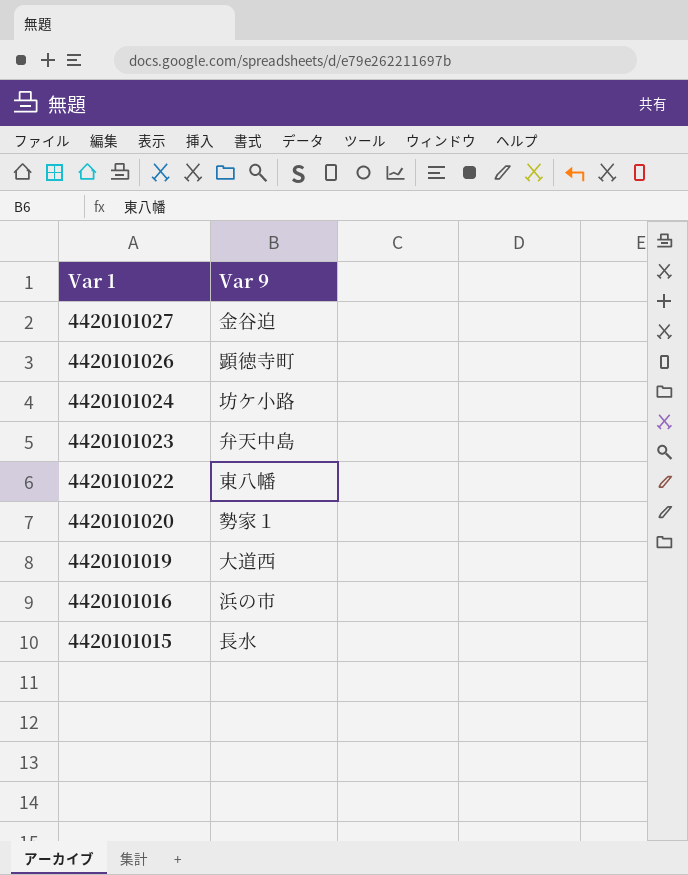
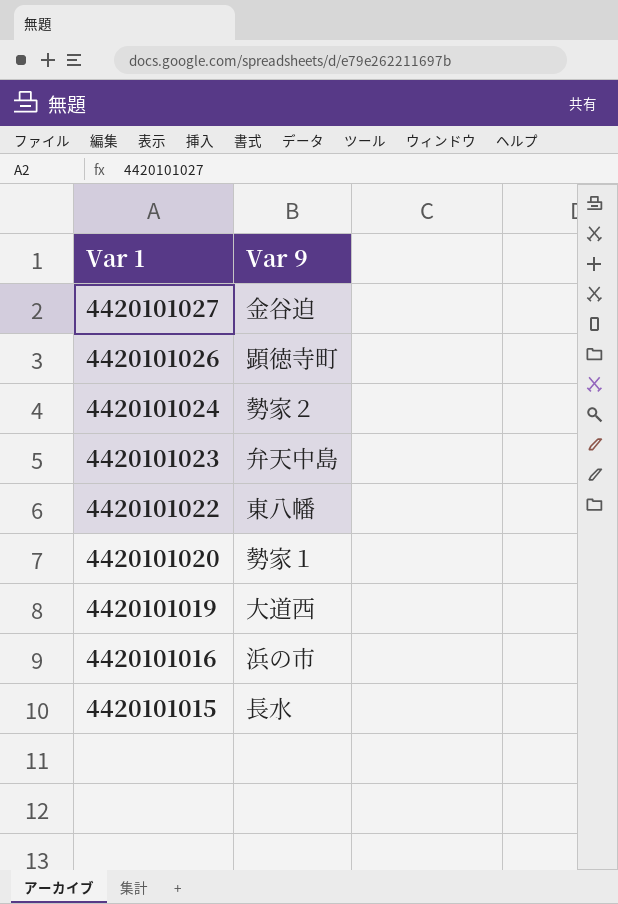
4420101024 | Var 9: 坊ケ小路 -> 勢家２

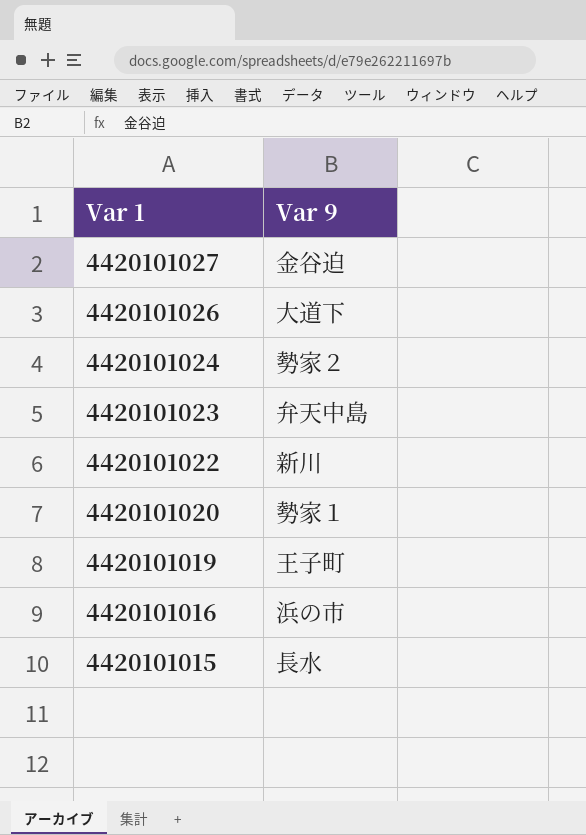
4420101026 | Var 9: 顕徳寺町 -> 大道下
4420101022 | Var 9: 東八幡 -> 新川
4420101019 | Var 9: 大道西 -> 王子町

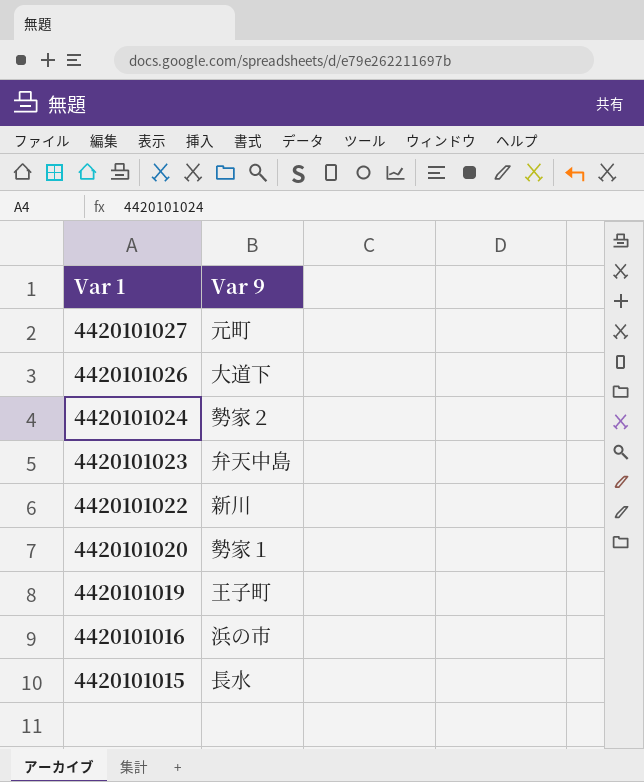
4420101027 | Var 9: 金谷迫 -> 元町

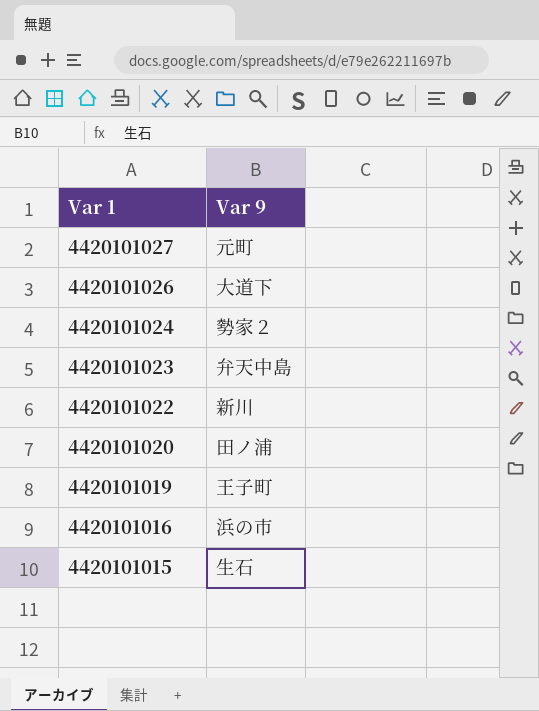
4420101020 | Var 9: 勢家１ -> 田ノ浦
4420101015 | Var 9: 長水 -> 生石

